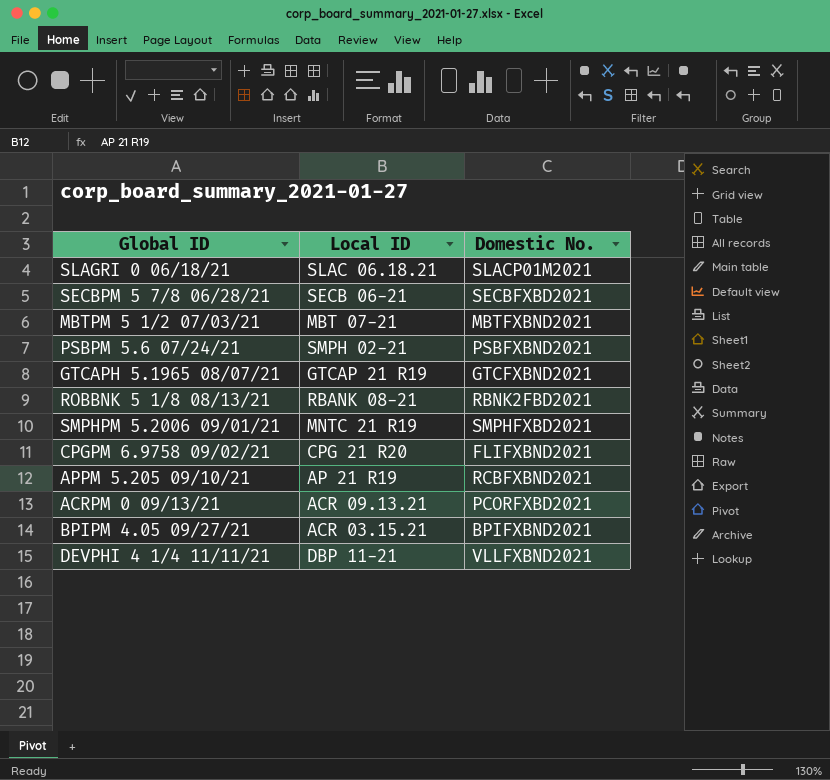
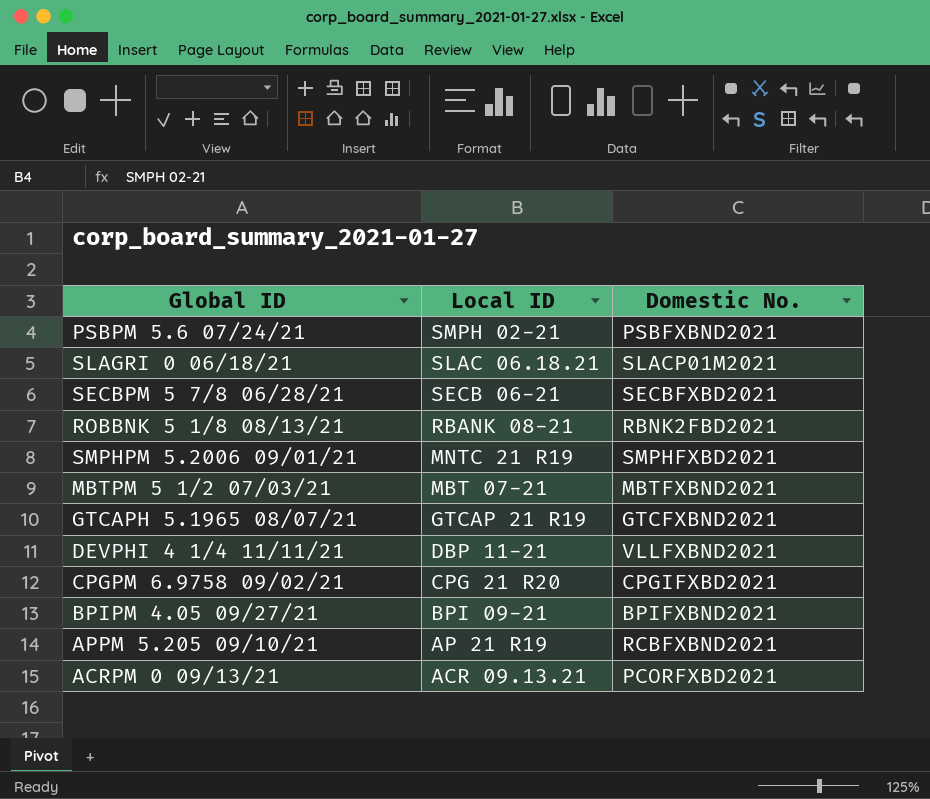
row order: none -> Local ID descending
CPGPM 6.9758 09/02/21 | Domestic No.: FLIFXBND2021 -> CPGIFXBD2021
BPIPM 4.05 09/27/21 | Local ID: ACR 03.15.21 -> BPI 09-21

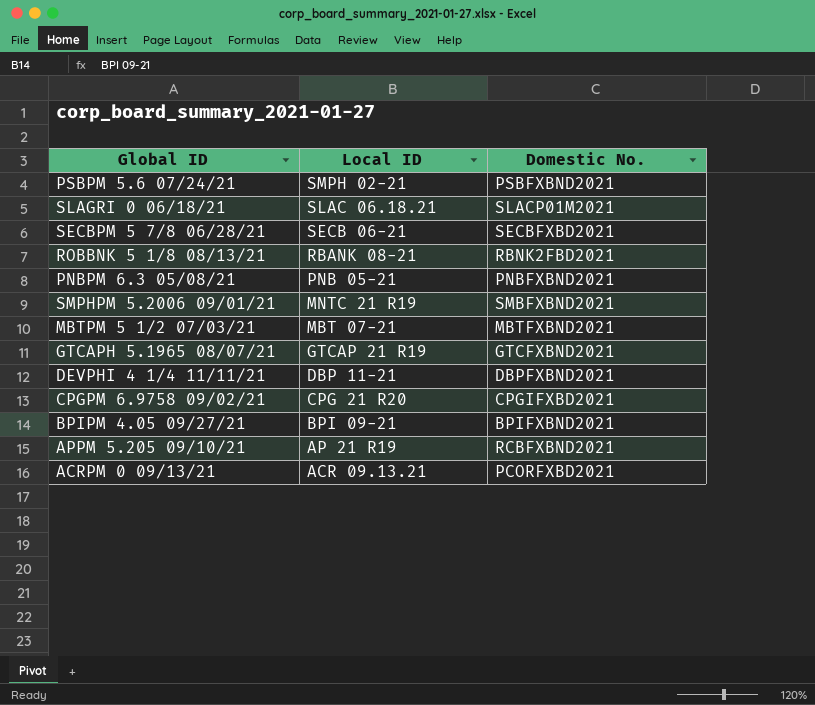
row PNBPM 6.3 05/08/21: none -> PNB 05-21 | PNBFXBND2021
SMPHPM 5.2006 09/01/21 | Domestic No.: SMPHFXBD2021 -> SMBFXBND2021
DEVPHI 4 1/4 11/11/21 | Domestic No.: VLLFXBND2021 -> DBPFXBND2021

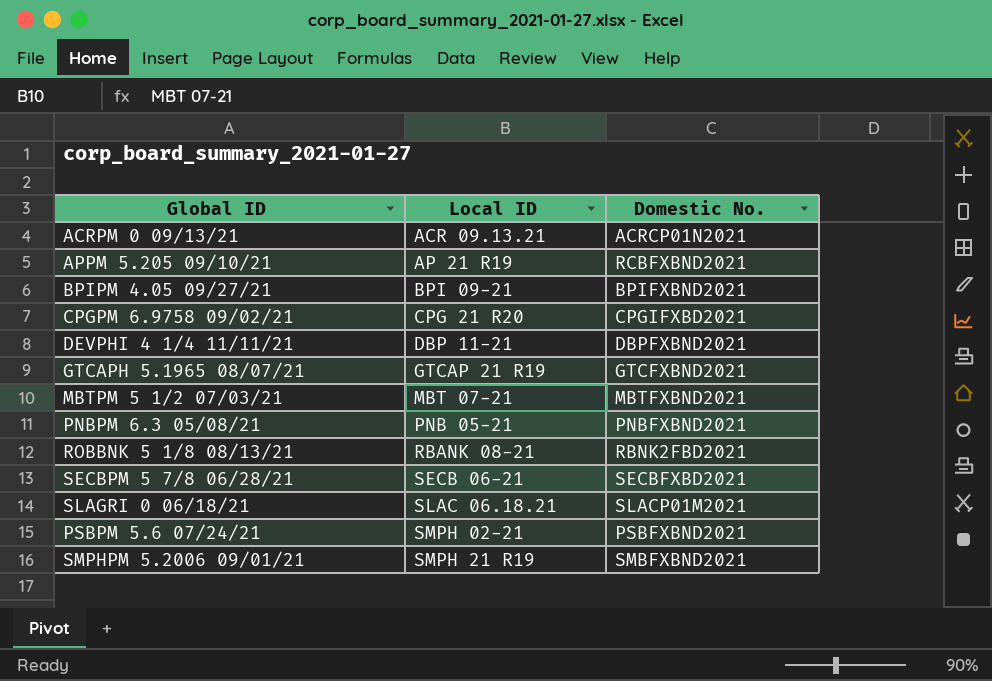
row order: Local ID descending -> Local ID ascending
ACRPM 0 09/13/21 | Domestic No.: PCORFXBD2021 -> ACRCP01N2021
SMPHPM 5.2006 09/01/21 | Local ID: MNTC 21 R19 -> SMPH 21 R19

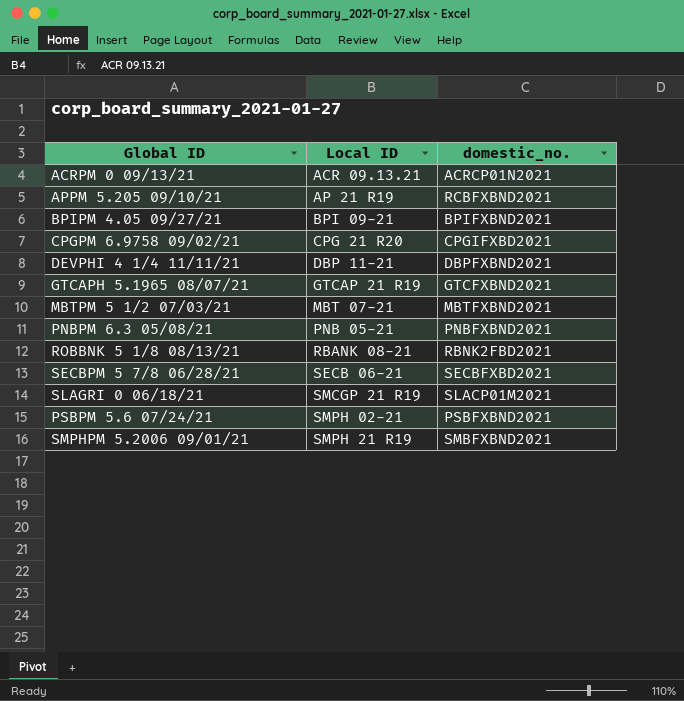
column name: Domestic No. -> domestic_no.
SLAGRI 0 06/18/21 | Local ID: SLAC 06.18.21 -> SMCGP 21 R19

